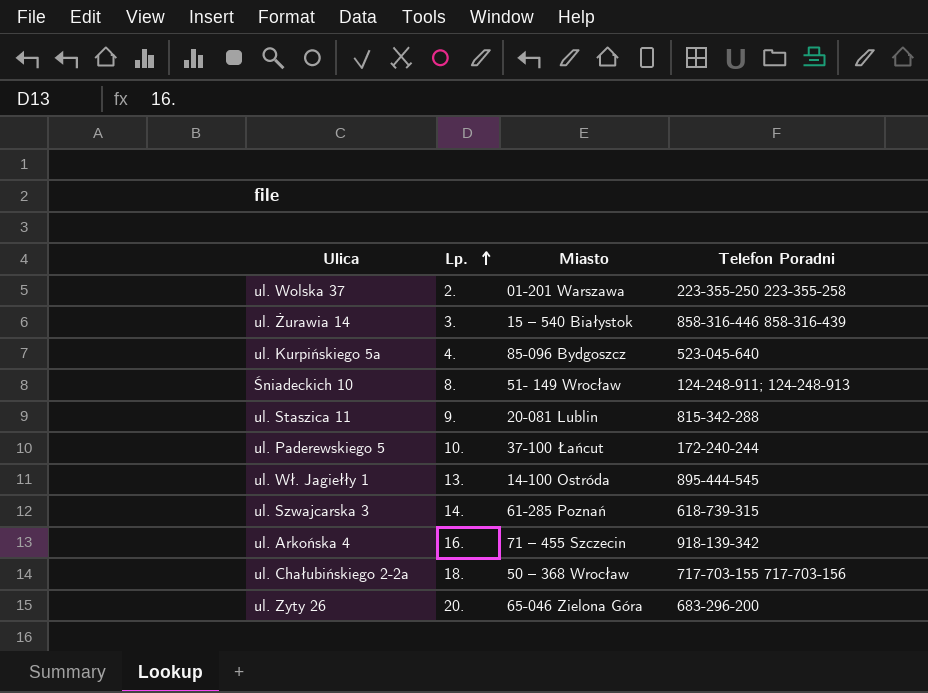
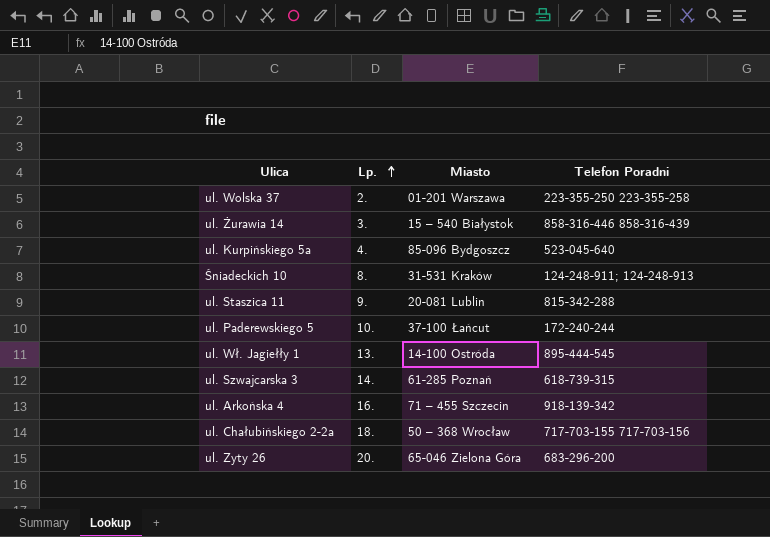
Śniadeckich 10 | Miasto: 51- 149 Wrocław -> 31-531 Kraków

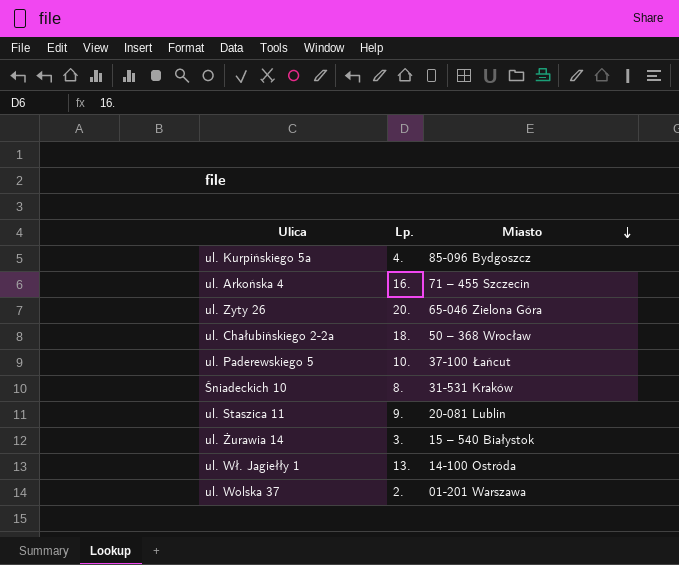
row order: Lp. ascending -> Miasto descending
column Telefon Poradni | position: 4 -> none
row ul. Szwajcarska 3: 14. | 61-285 Poznań | 618-739-315 -> none

